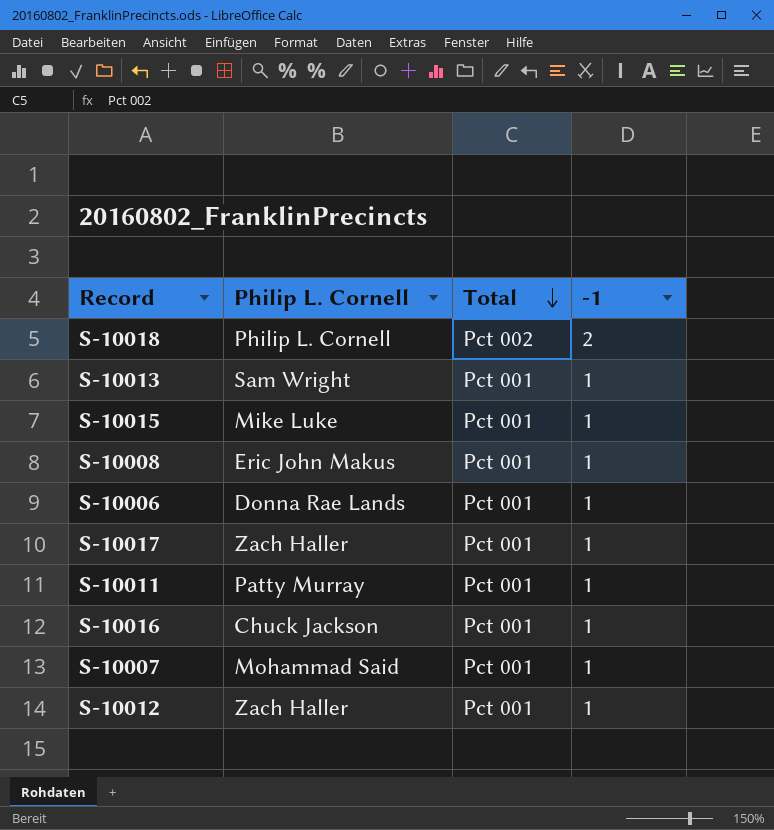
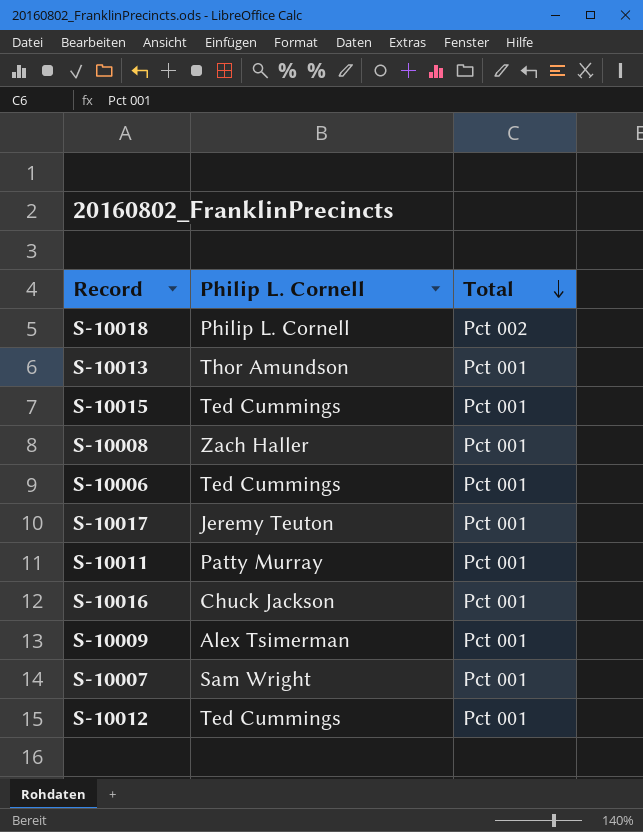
column -1 | position: 4 -> none
S-10013 | Philip L. Cornell: Sam Wright -> Thor Amundson
S-10015 | Philip L. Cornell: Mike Luke -> Ted Cummings
S-10008 | Philip L. Cornell: Eric John Makus -> Zach Haller
S-10006 | Philip L. Cornell: Donna Rae Lands -> Ted Cummings
S-10017 | Philip L. Cornell: Zach Haller -> Jeremy Teuton
row S-10009: none -> Alex Tsimerman | Pct 001
S-10007 | Philip L. Cornell: Mohammad Said -> Sam Wright
S-10012 | Philip L. Cornell: Zach Haller -> Ted Cummings

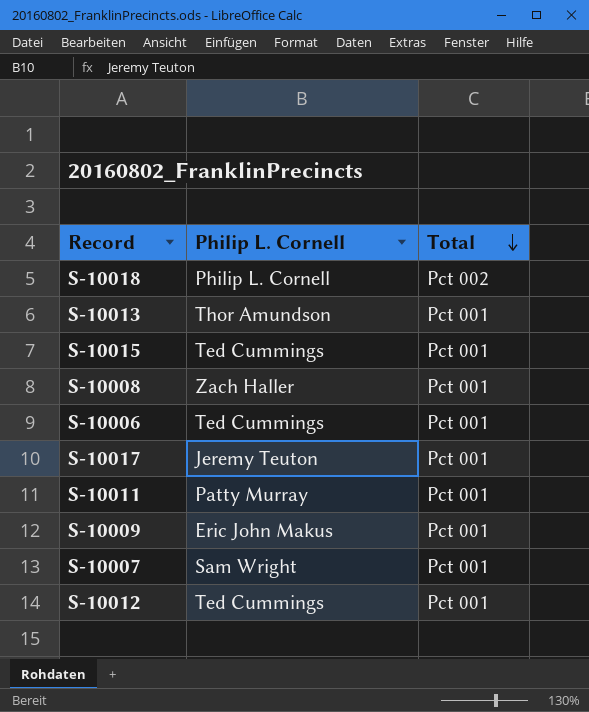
row S-10016: Chuck Jackson | Pct 001 -> none
S-10009 | Philip L. Cornell: Alex Tsimerman -> Eric John Makus

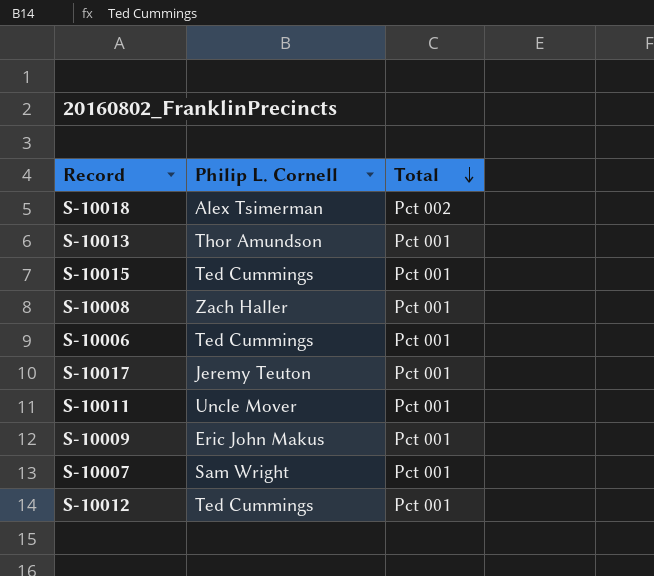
S-10018 | Philip L. Cornell: Philip L. Cornell -> Alex Tsimerman
S-10011 | Philip L. Cornell: Patty Murray -> Uncle Mover

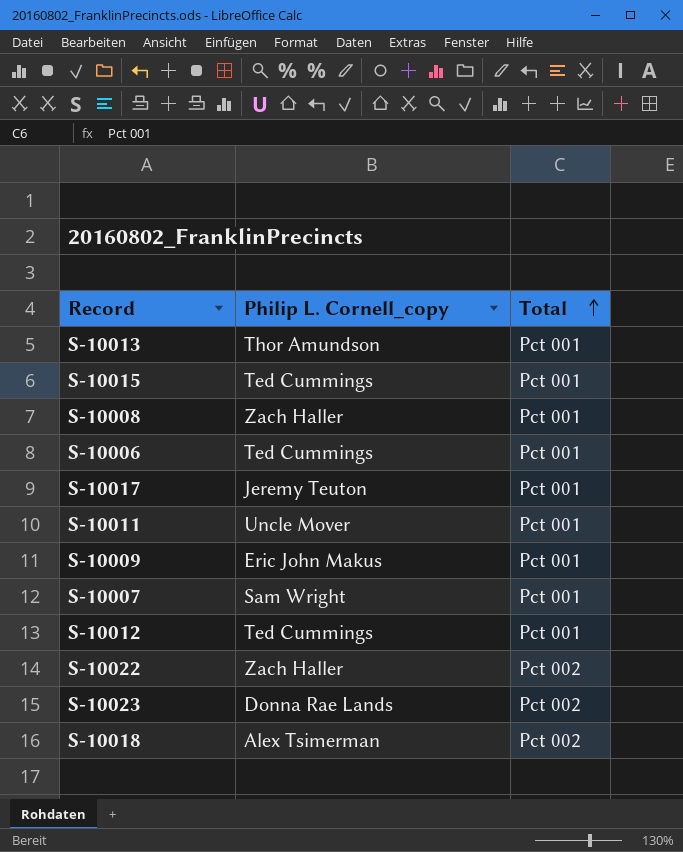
row order: Total descending -> Total ascending
column name: Philip L. Cornell -> Philip L. Cornell_copy
row S-10022: none -> Zach Haller | Pct 002
row S-10023: none -> Donna Rae Lands | Pct 002

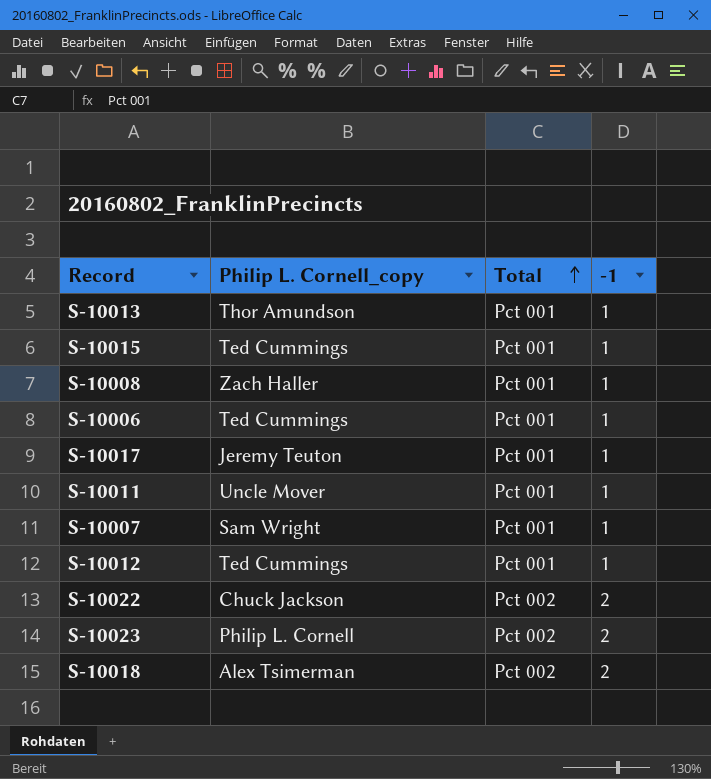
column -1 | position: none -> 4
row S-10009: Eric John Makus | Pct 001 -> none
S-10022 | Philip L. Cornell_copy: Zach Haller -> Chuck Jackson
S-10023 | Philip L. Cornell_copy: Donna Rae Lands -> Philip L. Cornell

